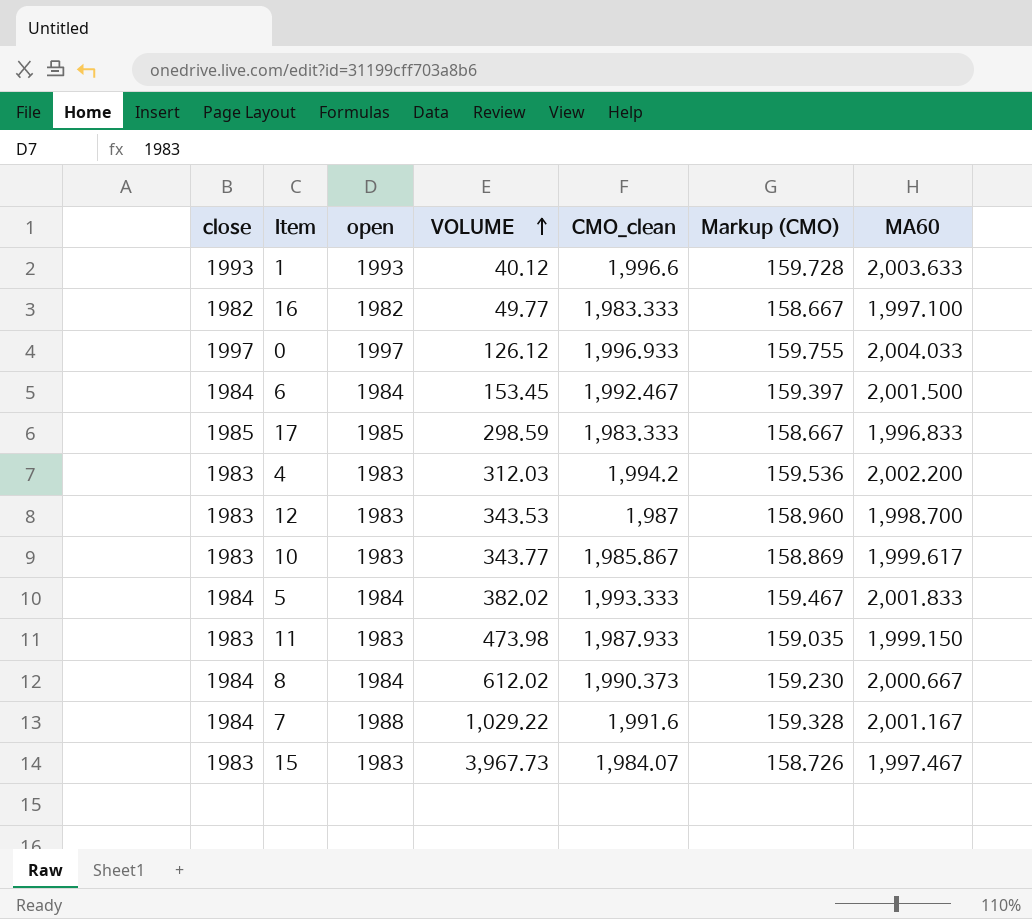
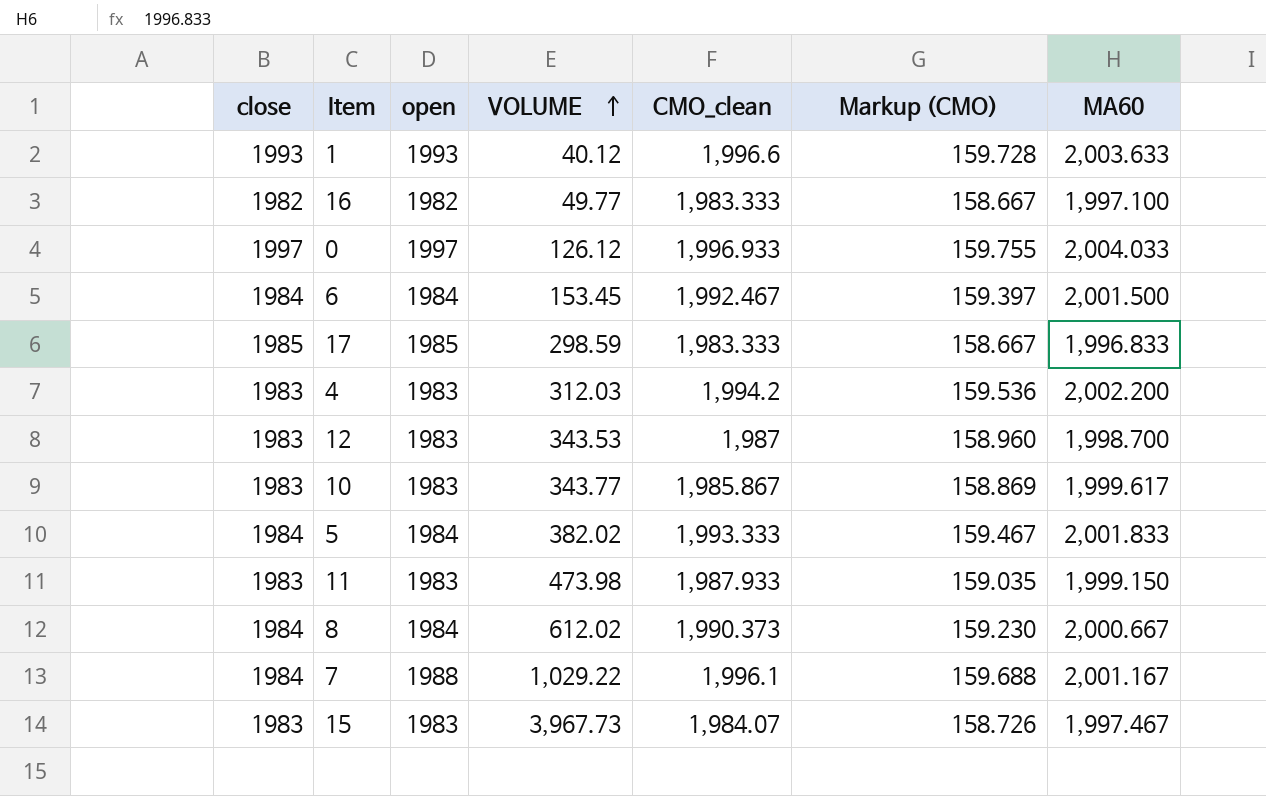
7 | CMO_clean: 1,991.6 -> 1,996.1
7 | Markup (CMO): 159.328 -> 159.688

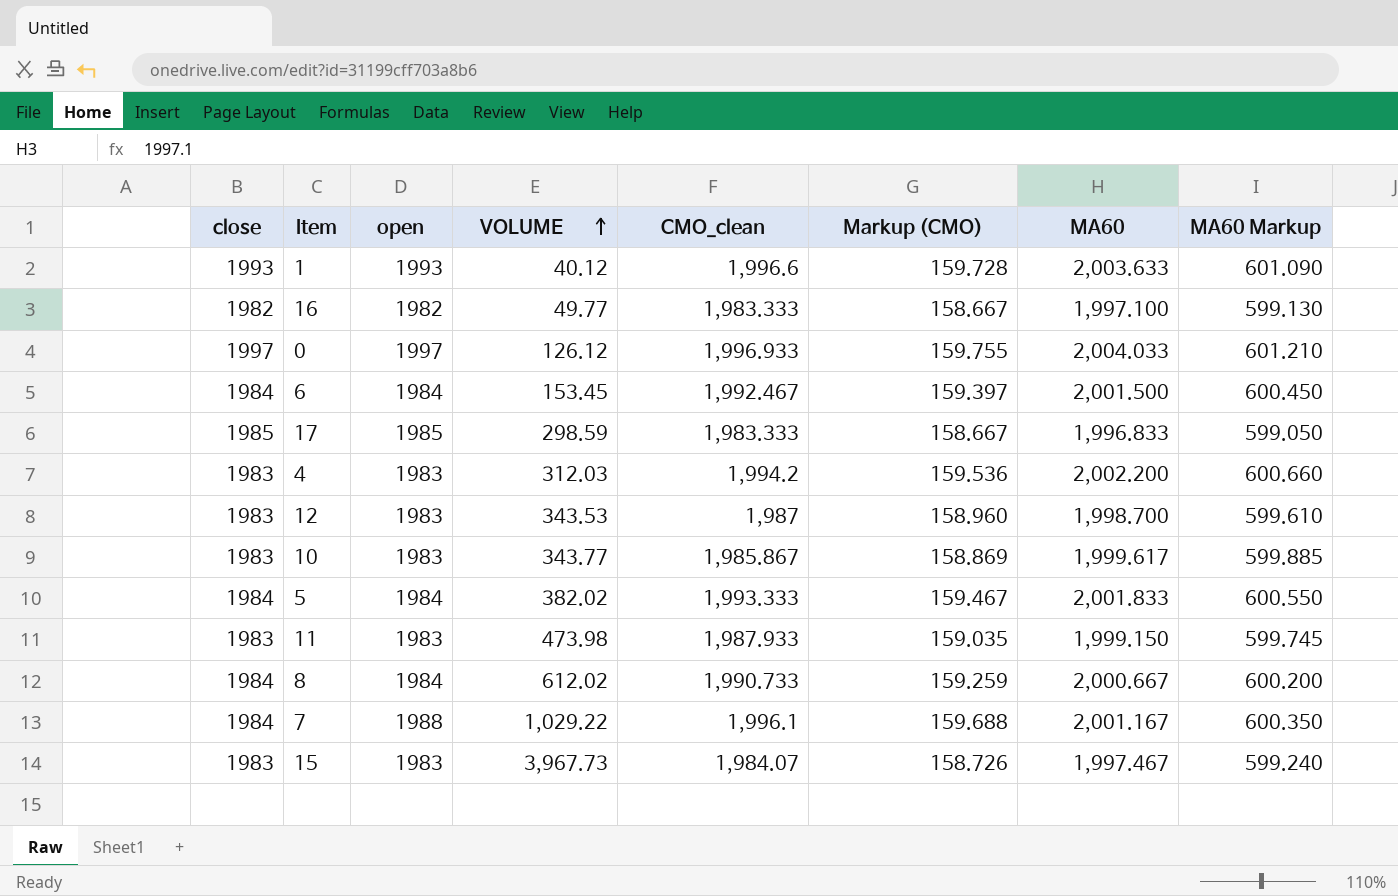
column MA60 Markup | formula: none -> [MA60] * 0.3
8 | CMO_clean: 1,990.373 -> 1,990.733
8 | Markup (CMO): 159.230 -> 159.259

